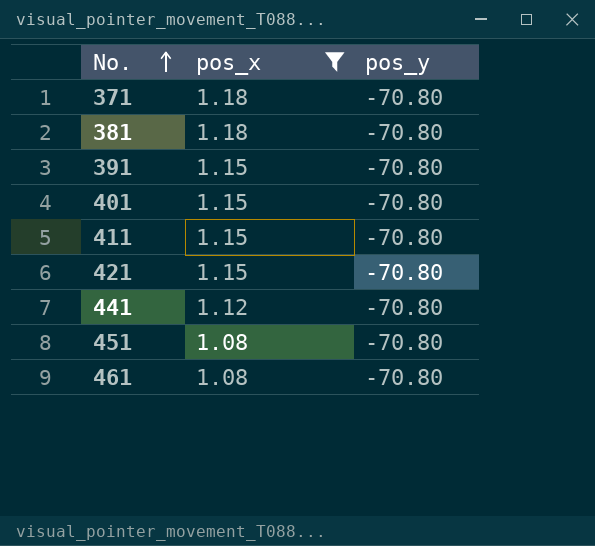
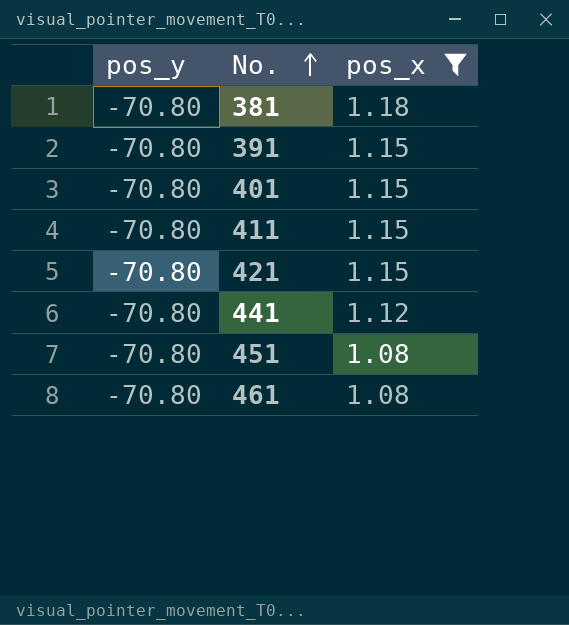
column pos_y | position: 3 -> 1
row 371: 1.18 | -70.80 -> none

